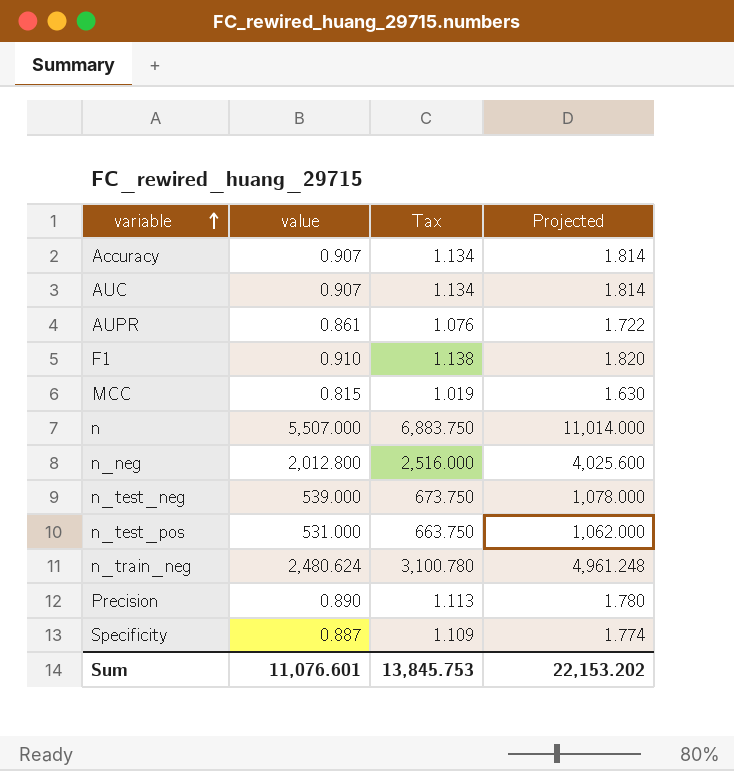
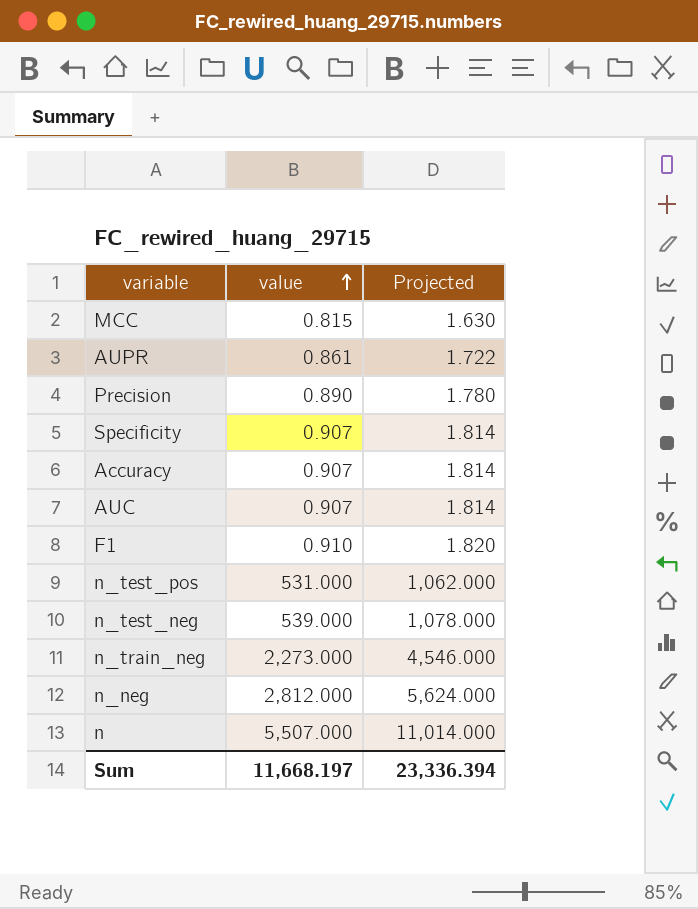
row order: variable ascending -> value ascending
column Tax | formula: [value] * 1.25 -> none
Specificity | value: 0.887 -> 0.907
Specificity | Projected: 1.774 -> 1.814
n_train_neg | value: 2,480.624 -> 2,273.000
n_train_neg | Projected: 4,961.248 -> 4,546.000
n_neg | value: 2,012.800 -> 2,812.000
n_neg | Projected: 4,025.600 -> 5,624.000
Sum | value: 11,076.601 -> 11,668.197
Sum | Projected: 22,153.202 -> 23,336.394

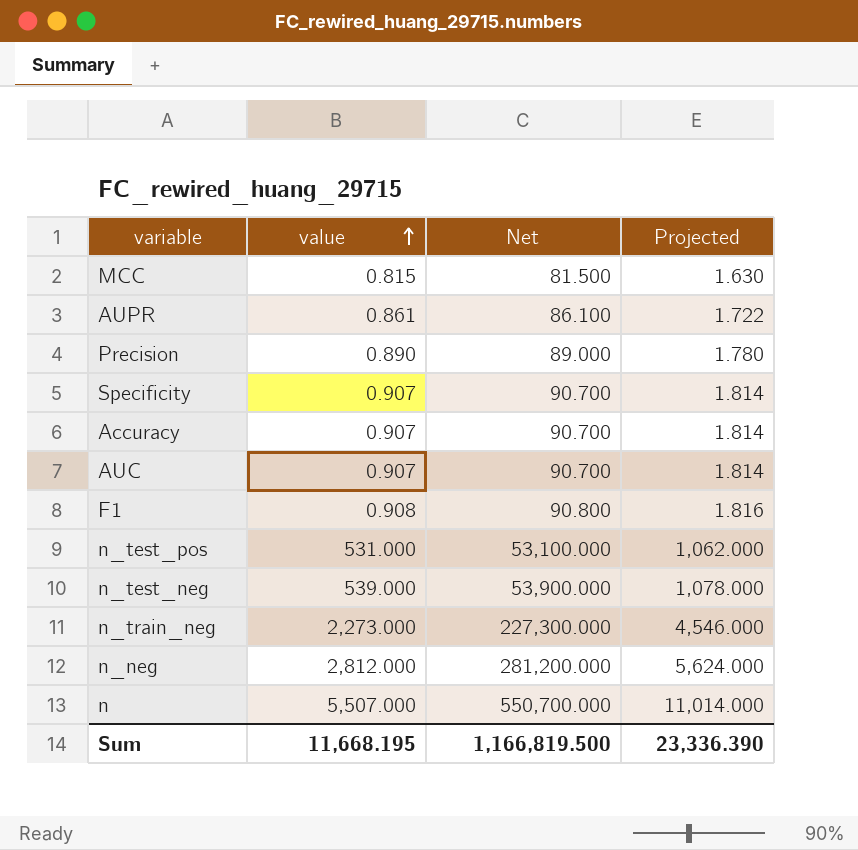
column Net | formula: none -> [value] * 100
F1 | value: 0.910 -> 0.908
F1 | Projected: 1.820 -> 1.816
Sum | value: 11,668.197 -> 11,668.195
Sum | Projected: 23,336.394 -> 23,336.390

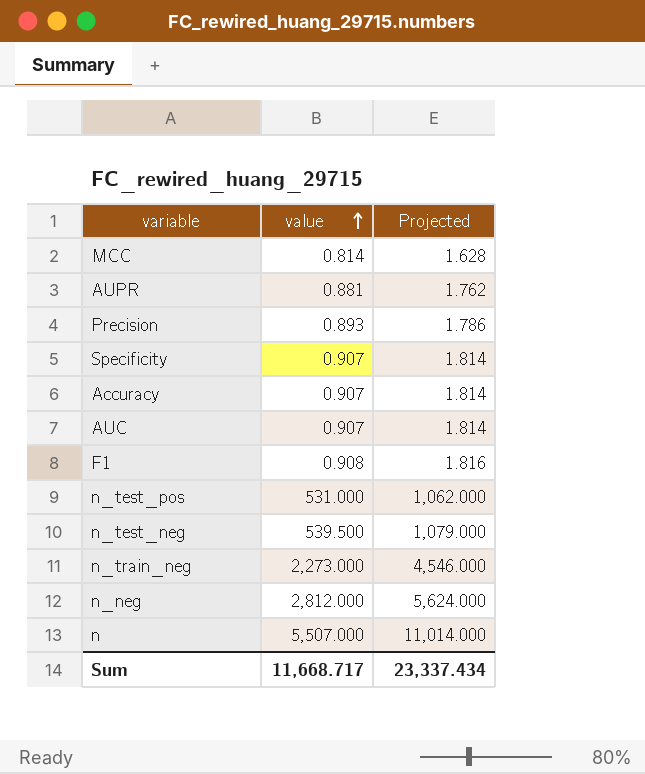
column Net | formula: [value] * 100 -> none
MCC | value: 0.815 -> 0.814
MCC | Projected: 1.630 -> 1.628
AUPR | value: 0.861 -> 0.881
AUPR | Projected: 1.722 -> 1.762
Precision | value: 0.890 -> 0.893
Precision | Projected: 1.780 -> 1.786
n_test_neg | value: 539.000 -> 539.500
n_test_neg | Projected: 1,078.000 -> 1,079.000
Sum | value: 11,668.195 -> 11,668.717
Sum | Projected: 23,336.390 -> 23,337.434

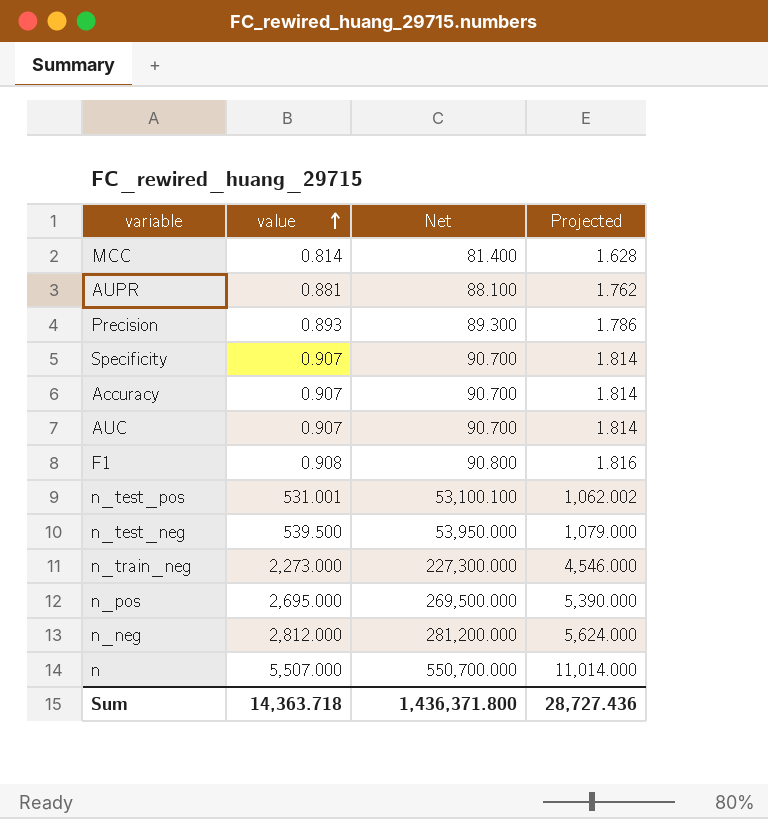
column Net | formula: none -> [value] * 100
n_test_pos | value: 531.000 -> 531.001
n_test_pos | Projected: 1,062.000 -> 1,062.002
row n_pos: none -> 2,695.000 | 269,500.000 | 5,390.000
Sum | value: 11,668.717 -> 14,363.718
Sum | Projected: 23,337.434 -> 28,727.436

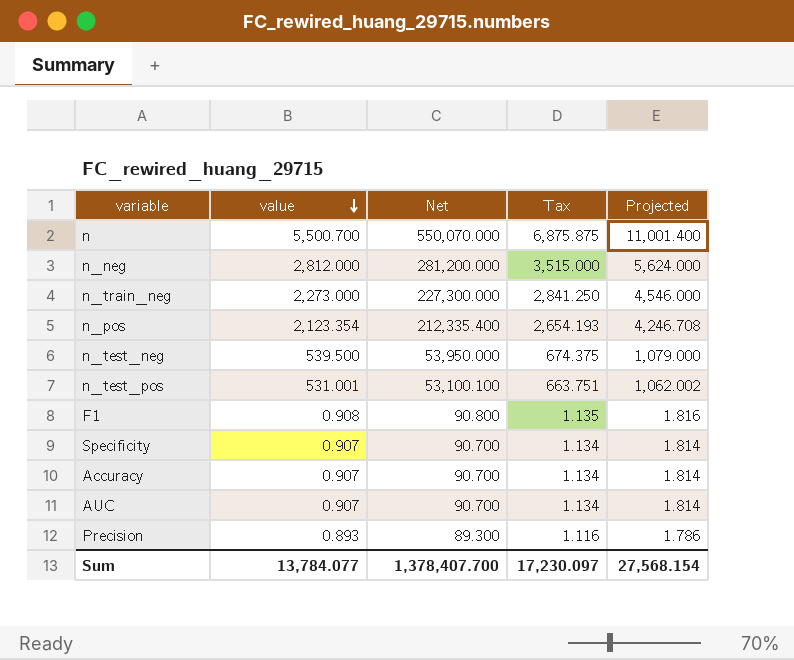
row order: value ascending -> value descending
column Tax | formula: none -> [value] * 1.25
row MCC: 0.814 | 81.400 | 1.628 -> none
row AUPR: 0.881 | 88.100 | 1.762 -> none
n | value: 5,507.000 -> 5,500.700
n | Net: 550,700.000 -> 550,070.000
n | Projected: 11,014.000 -> 11,001.400
n_pos | value: 2,695.000 -> 2,123.354
n_pos | Net: 269,500.000 -> 212,335.400
n_pos | Projected: 5,390.000 -> 4,246.708
Sum | value: 14,363.718 -> 13,784.077
Sum | Net: 1,436,371.800 -> 1,378,407.700
Sum | Projected: 28,727.436 -> 27,568.154

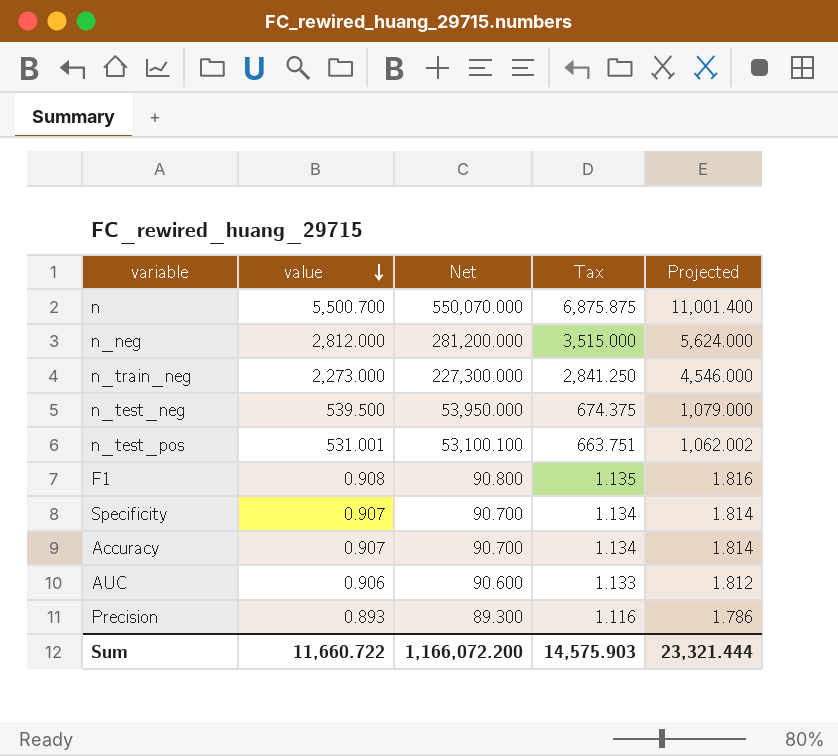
row n_pos: 2,123.354 | 212,335.400 | 2,654.193 | 4,246.708 -> none
AUC | value: 0.907 -> 0.906
AUC | Net: 90.700 -> 90.600
AUC | Tax: 1.134 -> 1.133
AUC | Projected: 1.814 -> 1.812
Sum | value: 13,784.077 -> 11,660.722
Sum | Net: 1,378,407.700 -> 1,166,072.200
Sum | Tax: 17,230.097 -> 14,575.903
Sum | Projected: 27,568.154 -> 23,321.444

